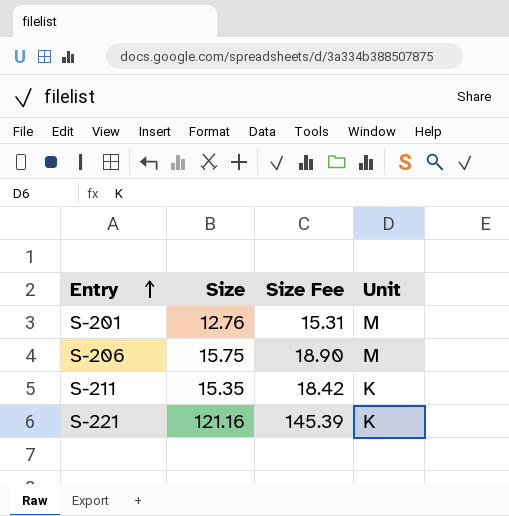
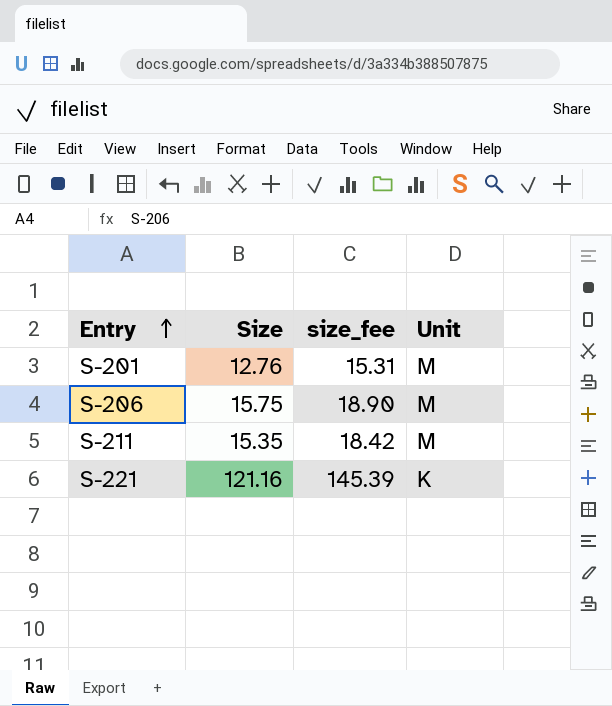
column name: Size Fee -> size_fee
S-211 | Unit: K -> M

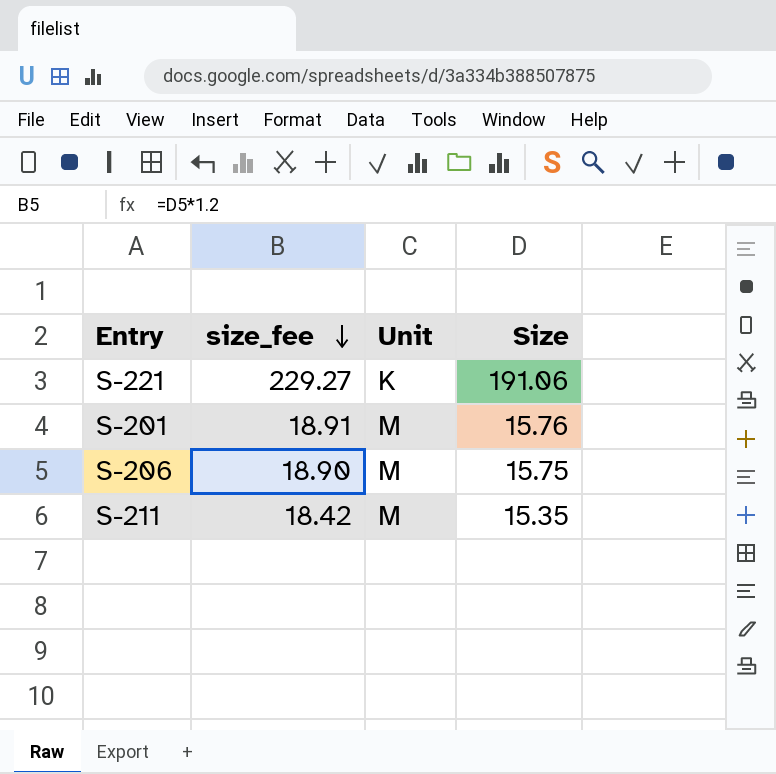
row order: Entry ascending -> size_fee descending
column Size | position: 2 -> 4
S-221 | size_fee: 145.39 -> 229.27
S-221 | Size: 121.16 -> 191.06
S-201 | size_fee: 15.31 -> 18.91
S-201 | Size: 12.76 -> 15.76

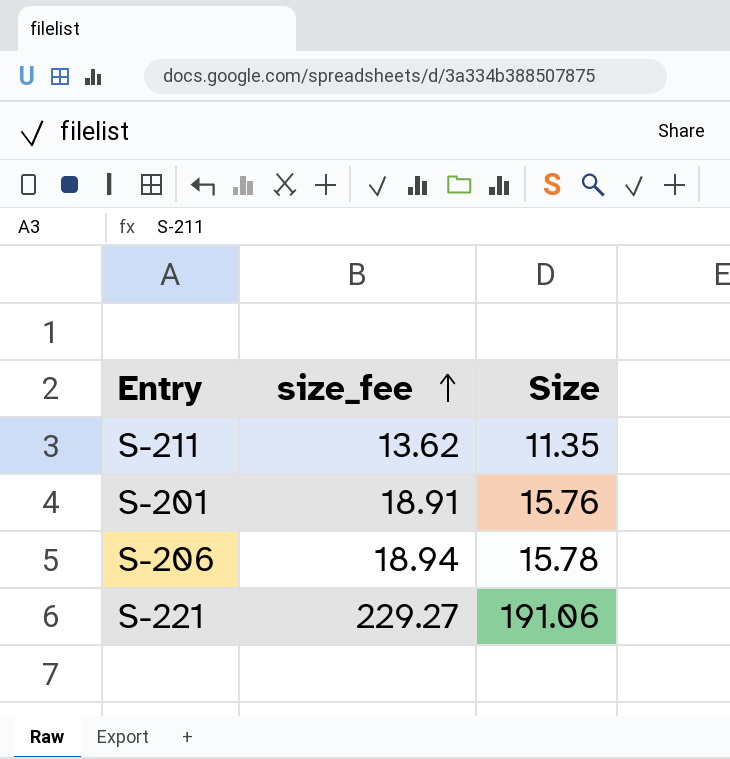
row order: size_fee descending -> size_fee ascending
column Unit | position: 3 -> none
S-211 | size_fee: 18.42 -> 13.62
S-211 | Size: 15.35 -> 11.35
S-206 | size_fee: 18.90 -> 18.94
S-206 | Size: 15.75 -> 15.78

